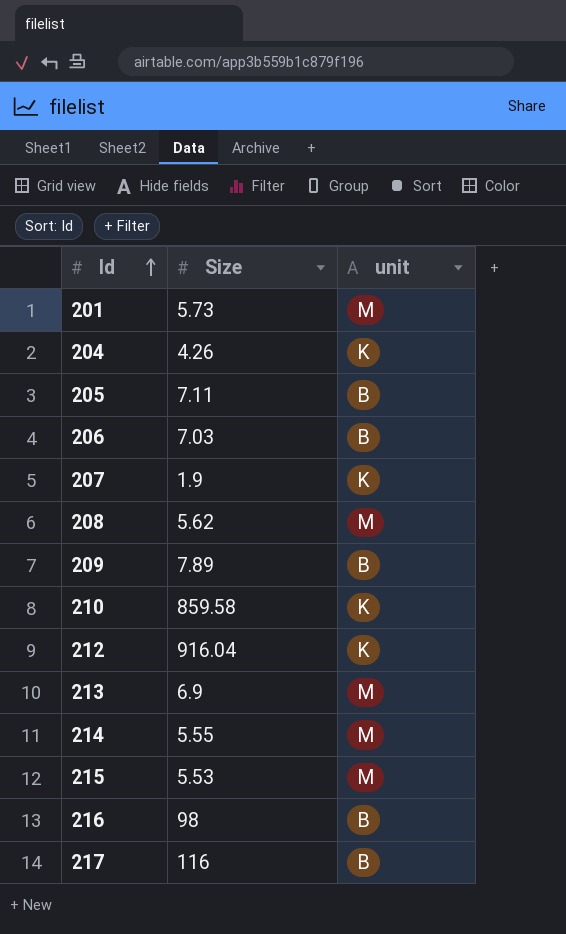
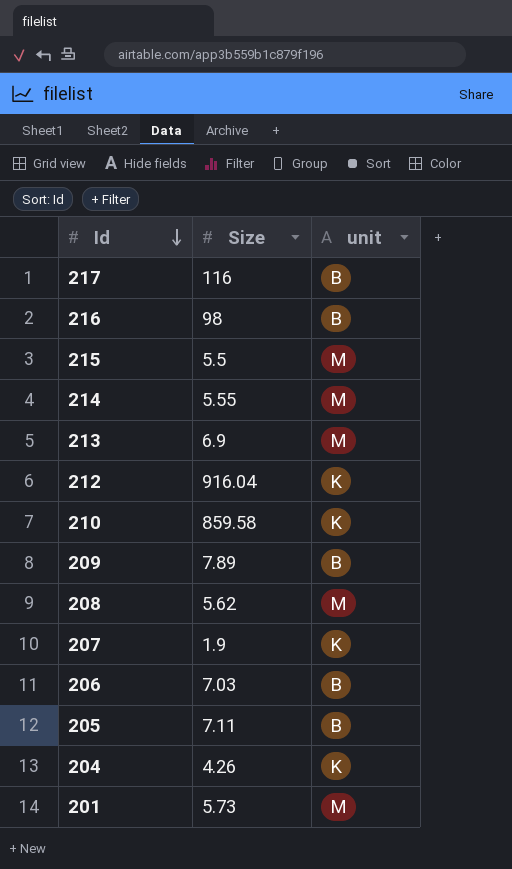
row order: Id ascending -> Id descending
215 | Size: 5.53 -> 5.5

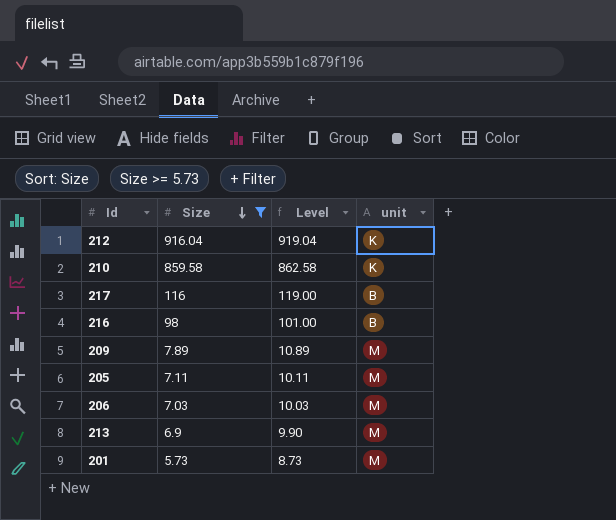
filter: none -> Size >= 5.73
row order: Id descending -> Size descending
column Level | formula: none -> [Size] + 3
209 | unit: B -> M
205 | unit: B -> M
206 | unit: B -> M

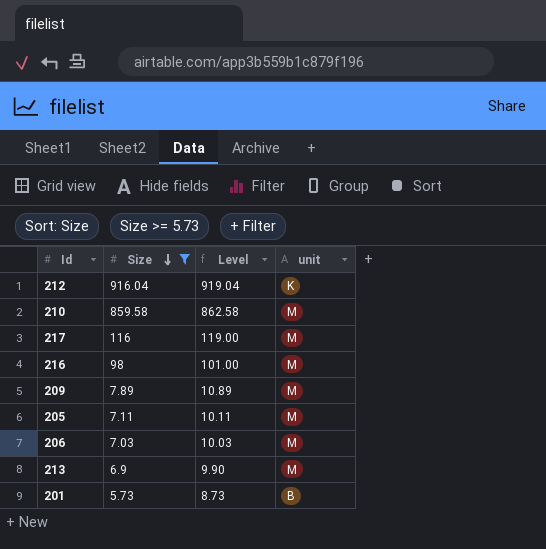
210 | unit: K -> M
217 | unit: B -> M
216 | unit: B -> M
201 | unit: M -> B

